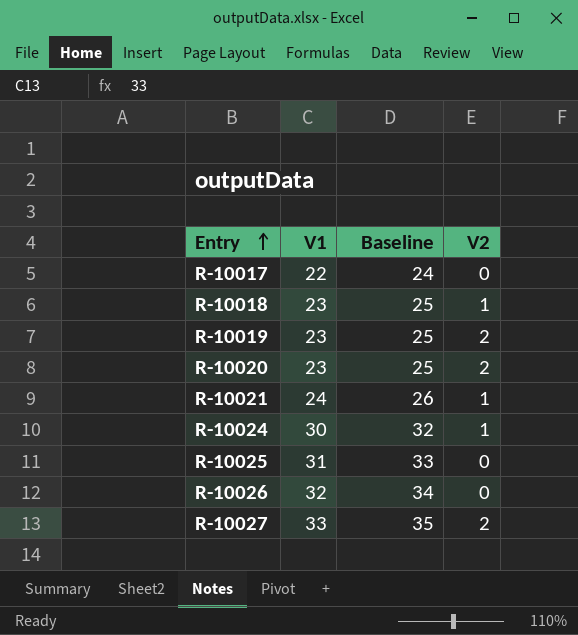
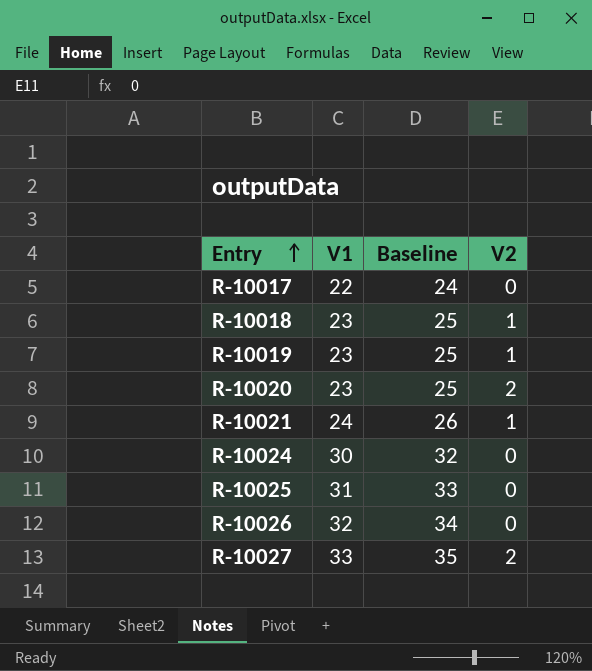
R-10019 | V2: 2 -> 1
R-10024 | V2: 1 -> 0

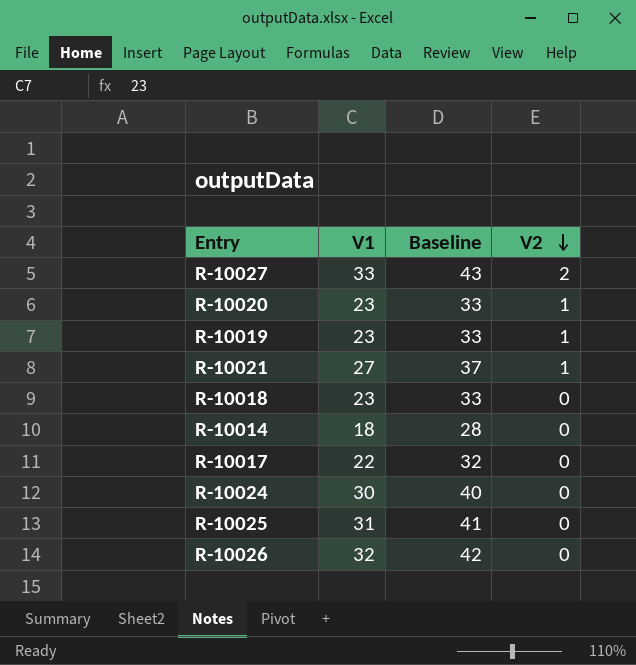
row order: Entry ascending -> V2 descending
column Baseline | formula: [V1] + 2 -> [V1] + 10
R-10020 | V2: 2 -> 1
R-10021 | V1: 24 -> 27
R-10018 | V2: 1 -> 0
row R-10014: none -> 18 | 28 | 0

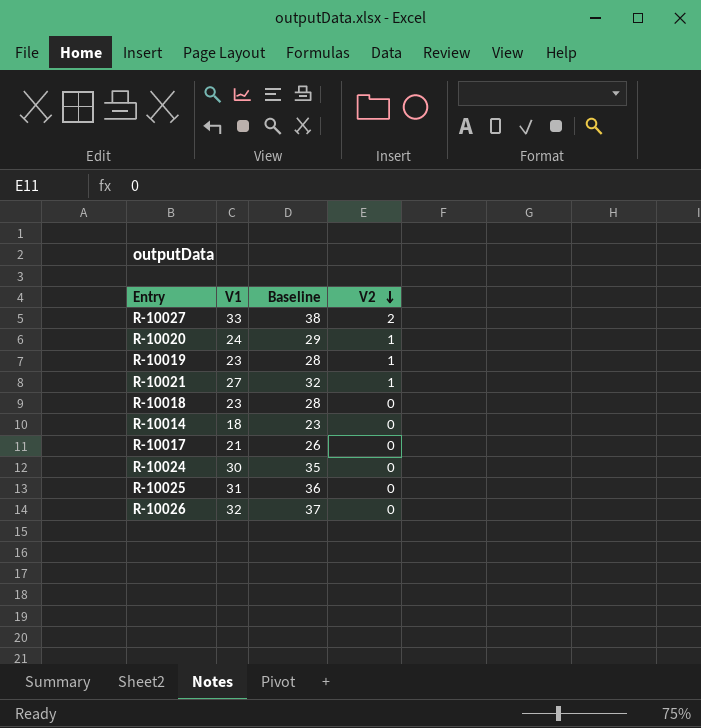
column Baseline | formula: [V1] + 10 -> [V1] + 5
R-10020 | V1: 23 -> 24
R-10017 | V1: 22 -> 21

